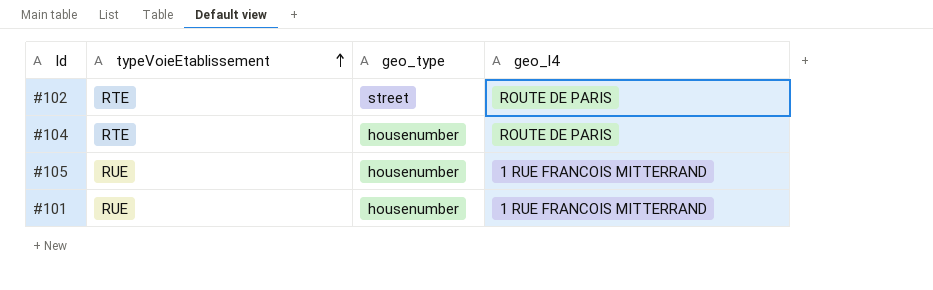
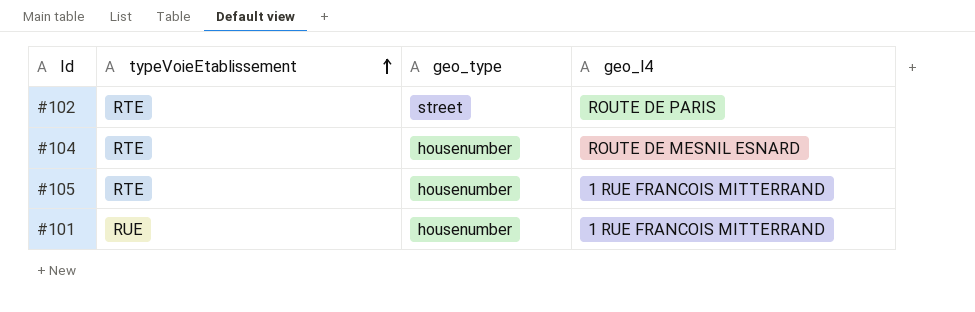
#104 | geo_l4: ROUTE DE PARIS -> ROUTE DE MESNIL ESNARD
#105 | typeVoieEtablissement: RUE -> RTE

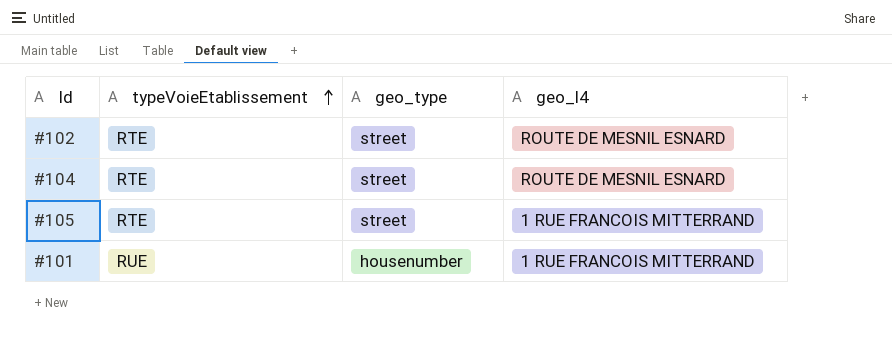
#102 | geo_l4: ROUTE DE PARIS -> ROUTE DE MESNIL ESNARD
#104 | geo_type: housenumber -> street
#105 | geo_type: housenumber -> street

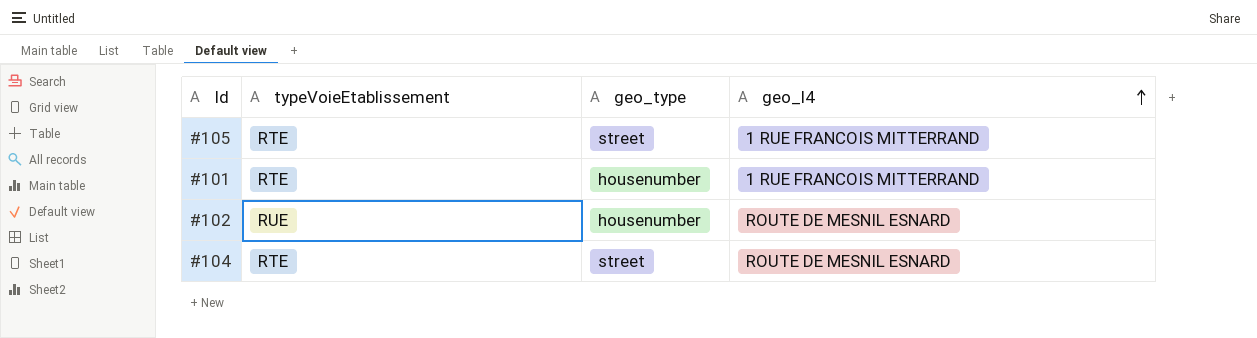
row order: typeVoieEtablissement ascending -> geo_l4 ascending
#101 | typeVoieEtablissement: RUE -> RTE
#102 | typeVoieEtablissement: RTE -> RUE
#102 | geo_type: street -> housenumber

